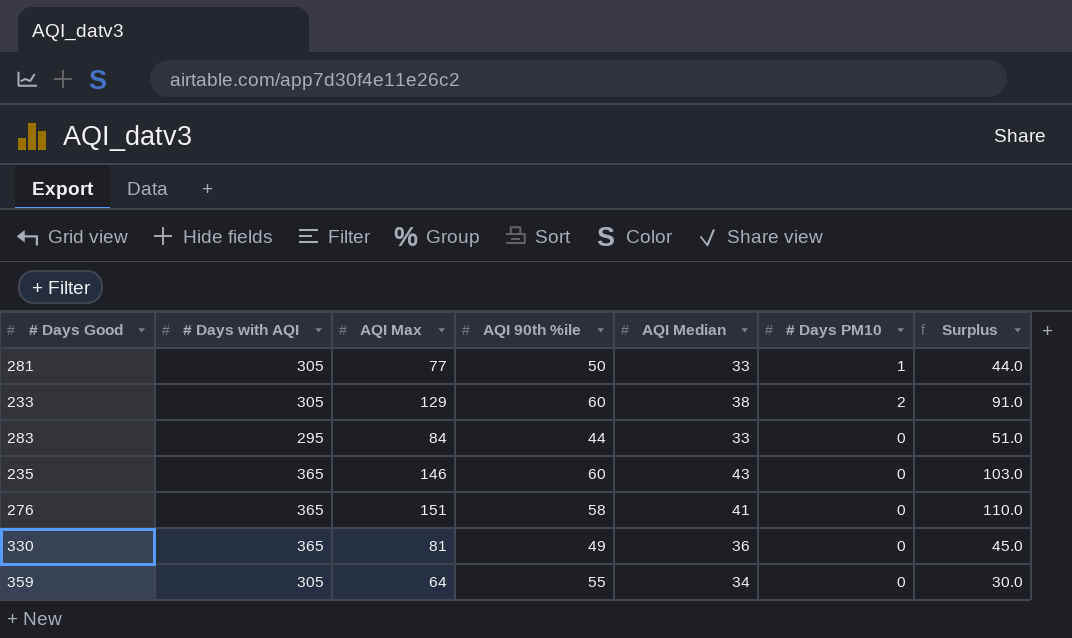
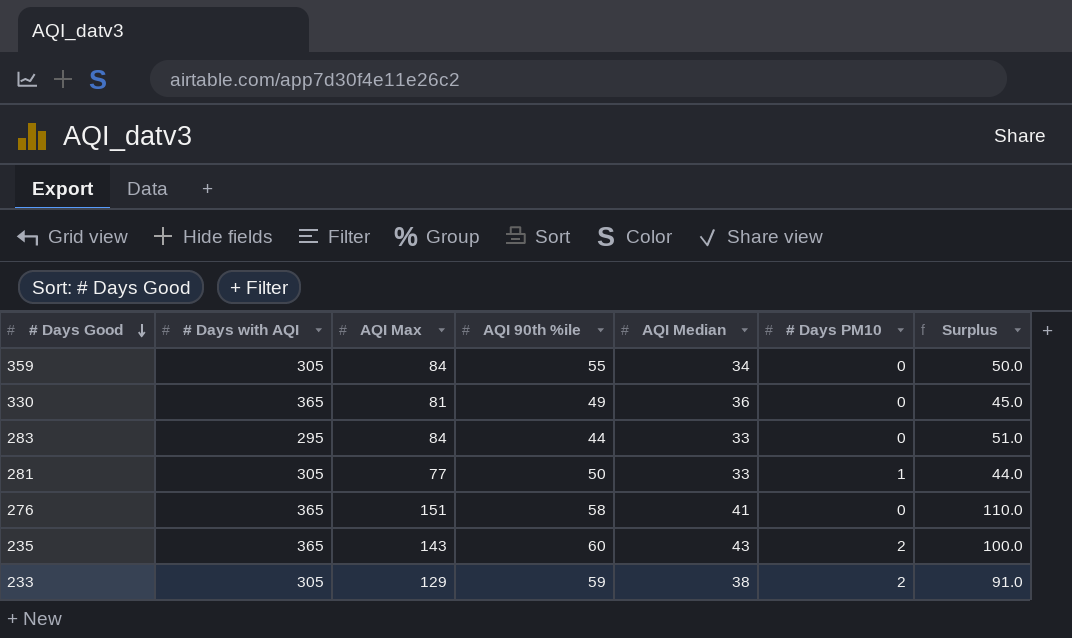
row order: none -> # Days Good descending
359 | AQI Max: 64 -> 84
359 | Surplus: 30.0 -> 50.0
235 | AQI Max: 146 -> 143
235 | # Days PM10: 0 -> 2
235 | Surplus: 103.0 -> 100.0
233 | AQI 90th %ile: 60 -> 59

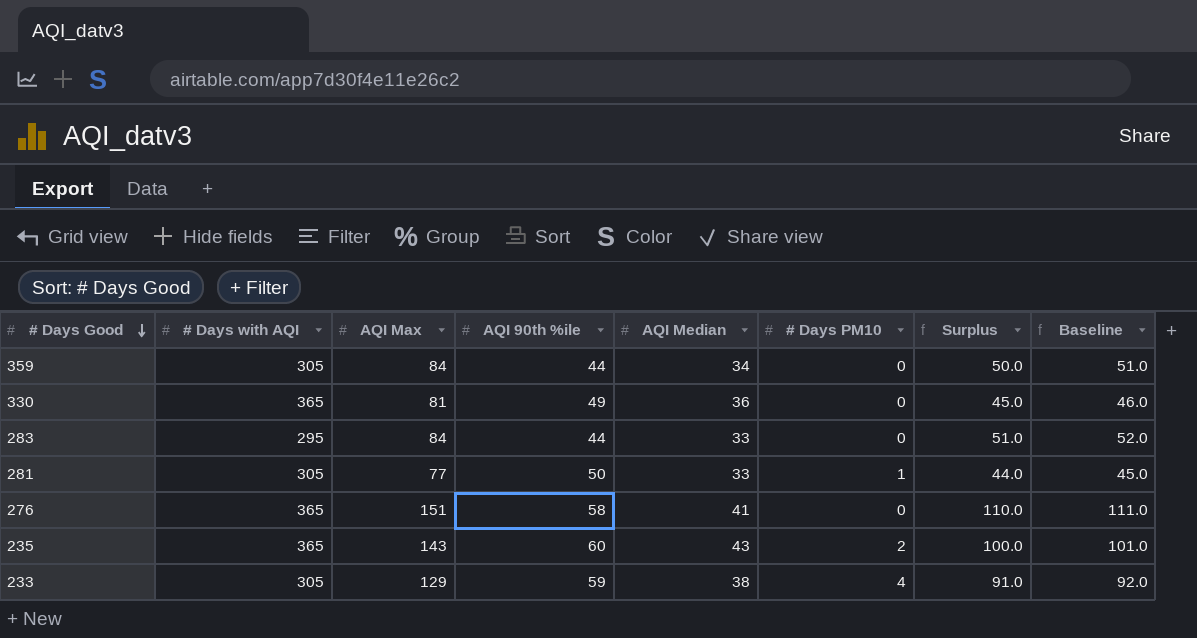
column Baseline | formula: none -> [Surplus] + 1
359 | AQI 90th %ile: 55 -> 44
233 | # Days PM10: 2 -> 4

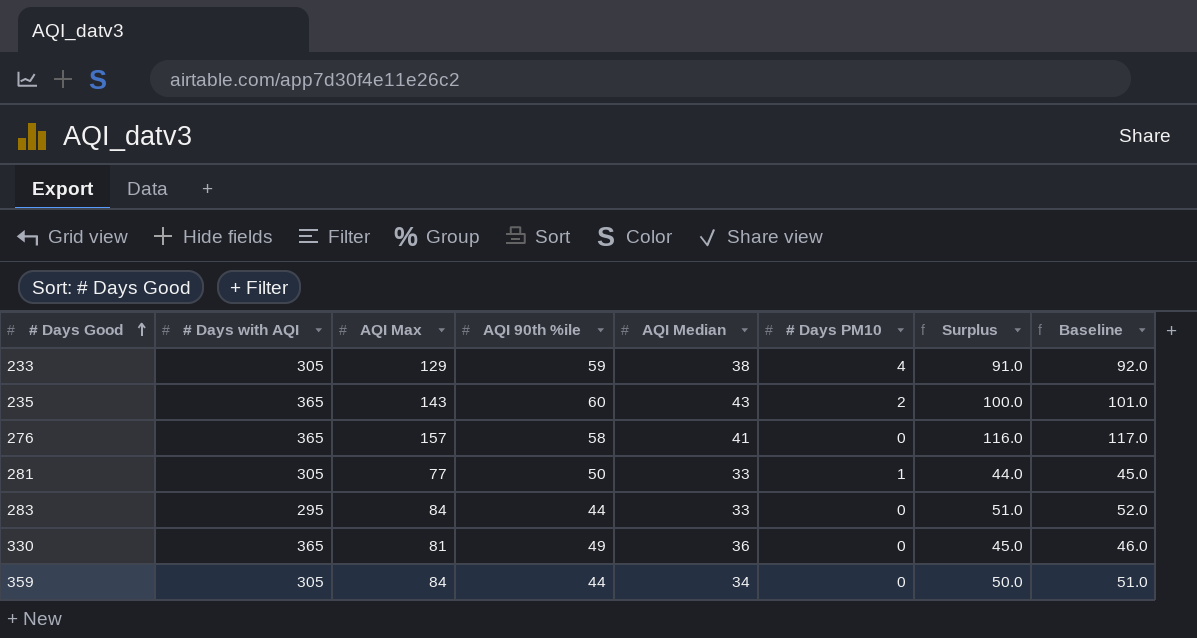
row order: # Days Good descending -> # Days Good ascending
276 | AQI Max: 151 -> 157
276 | Surplus: 110.0 -> 116.0
276 | Baseline: 111.0 -> 117.0

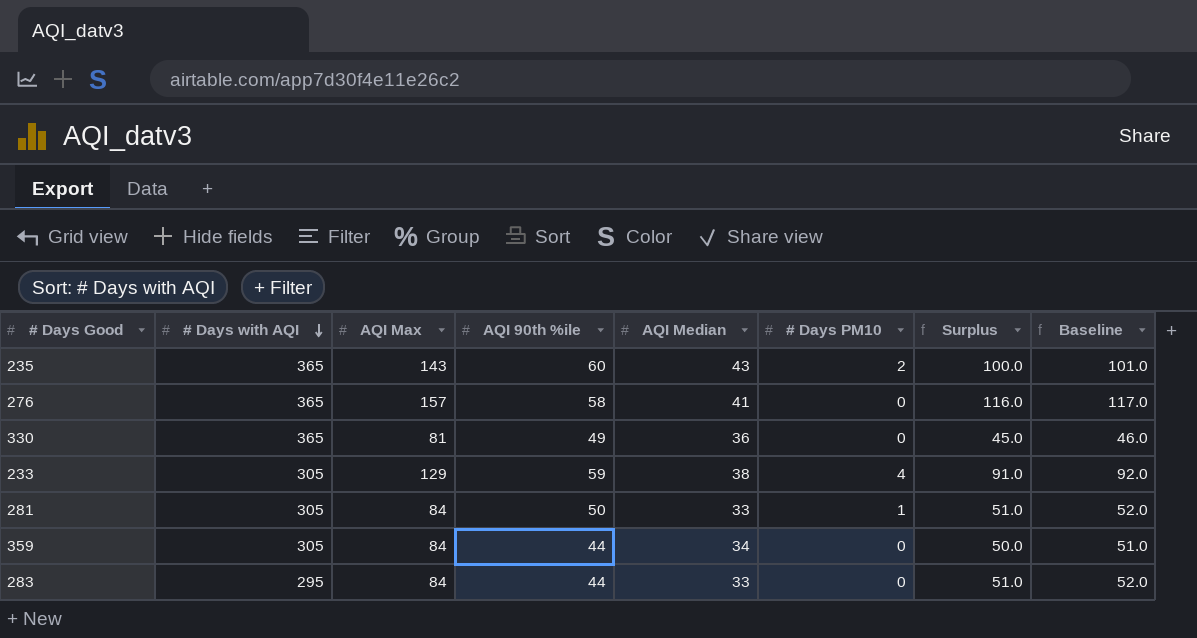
row order: # Days Good ascending -> # Days with AQI descending
281 | AQI Max: 77 -> 84
281 | Surplus: 44.0 -> 51.0
281 | Baseline: 45.0 -> 52.0

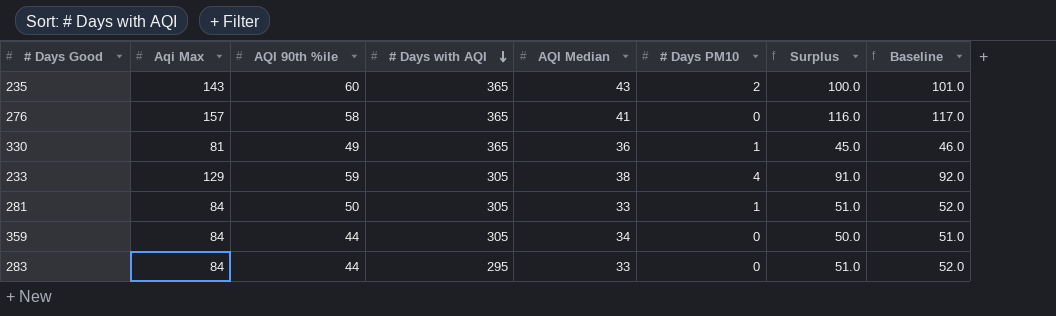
column name: AQI Max -> Aqi Max
column # Days with AQI | position: 2 -> 4
330 | # Days PM10: 0 -> 1

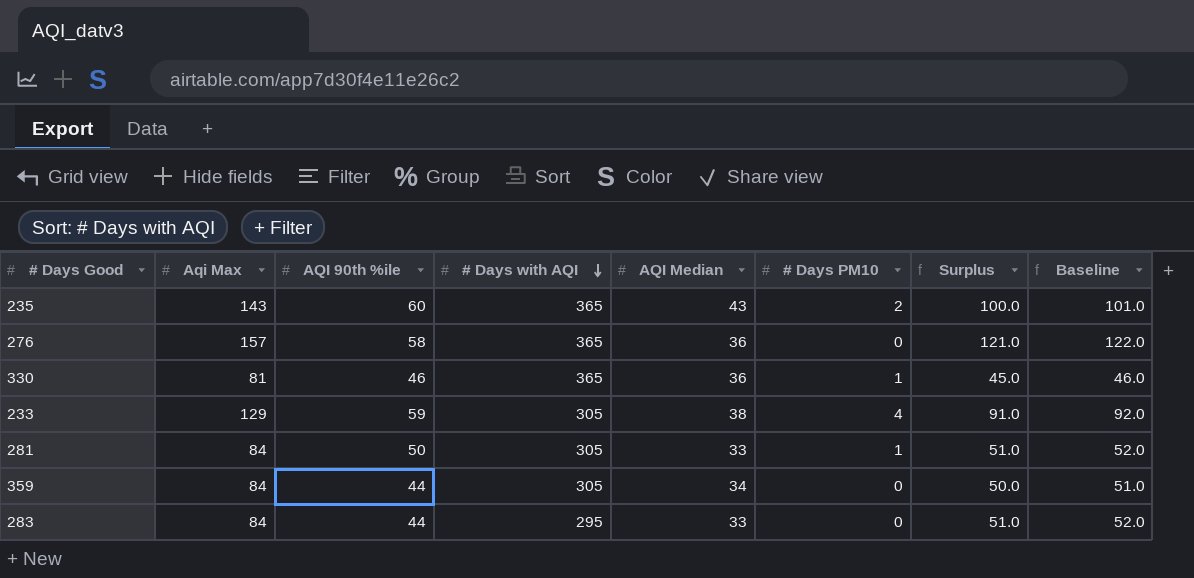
276 | AQI Median: 41 -> 36
276 | Surplus: 116.0 -> 121.0
276 | Baseline: 117.0 -> 122.0
330 | AQI 90th %ile: 49 -> 46

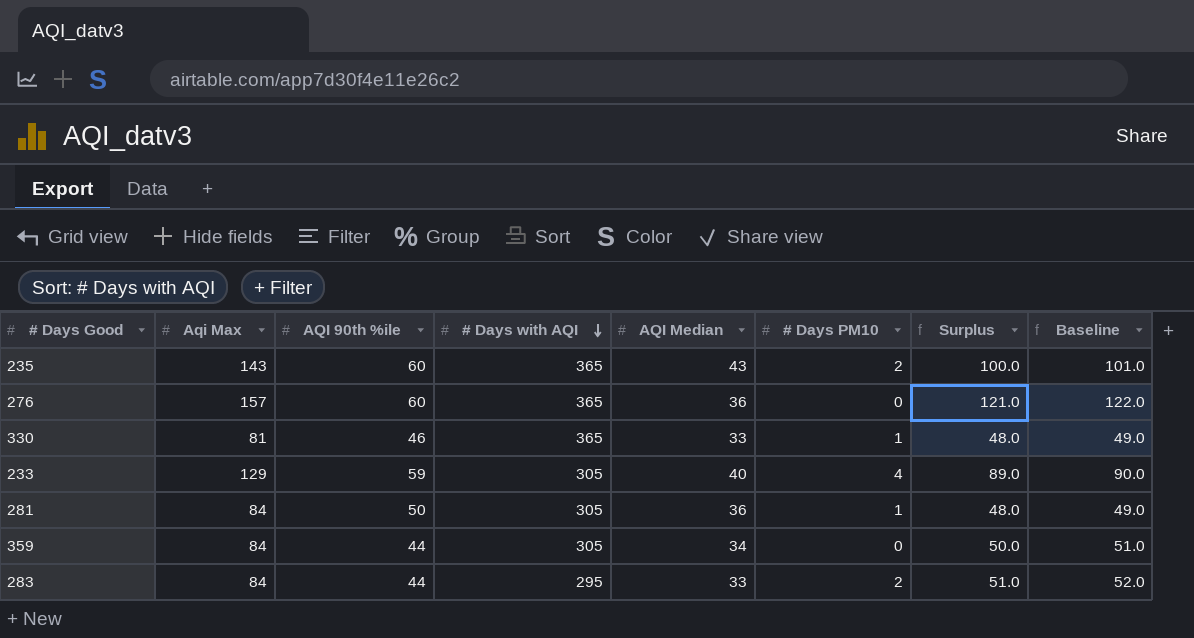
276 | AQI 90th %ile: 58 -> 60
330 | AQI Median: 36 -> 33
330 | Surplus: 45.0 -> 48.0
330 | Baseline: 46.0 -> 49.0
233 | AQI Median: 38 -> 40
233 | Surplus: 91.0 -> 89.0
233 | Baseline: 92.0 -> 90.0
281 | AQI Median: 33 -> 36
281 | Surplus: 51.0 -> 48.0
281 | Baseline: 52.0 -> 49.0
283 | # Days PM10: 0 -> 2

